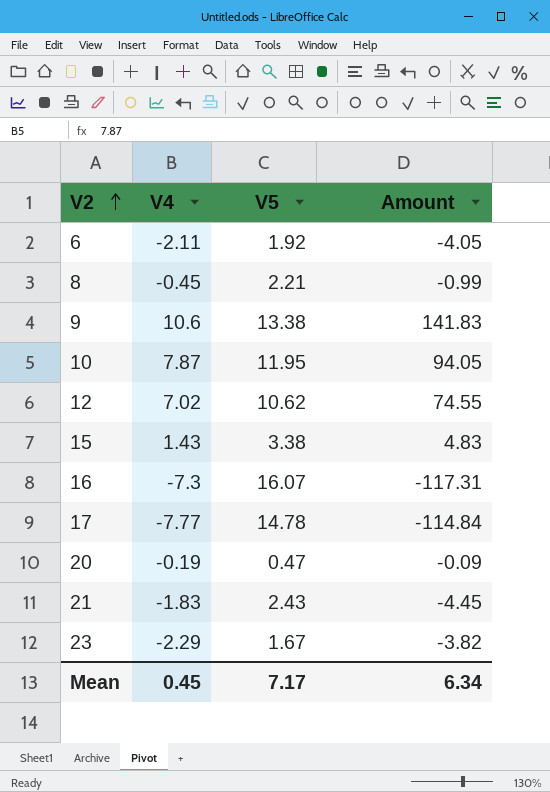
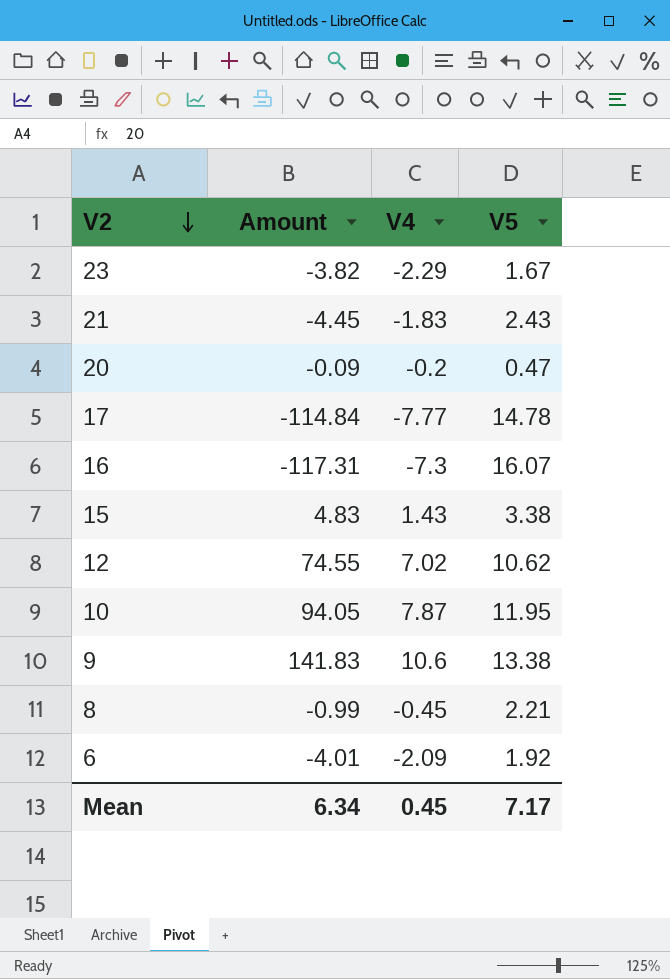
row order: V2 ascending -> V2 descending
column Amount | position: 4 -> 2
20 | V4: -0.19 -> -0.2
6 | Amount: -4.05 -> -4.01
6 | V4: -2.11 -> -2.09

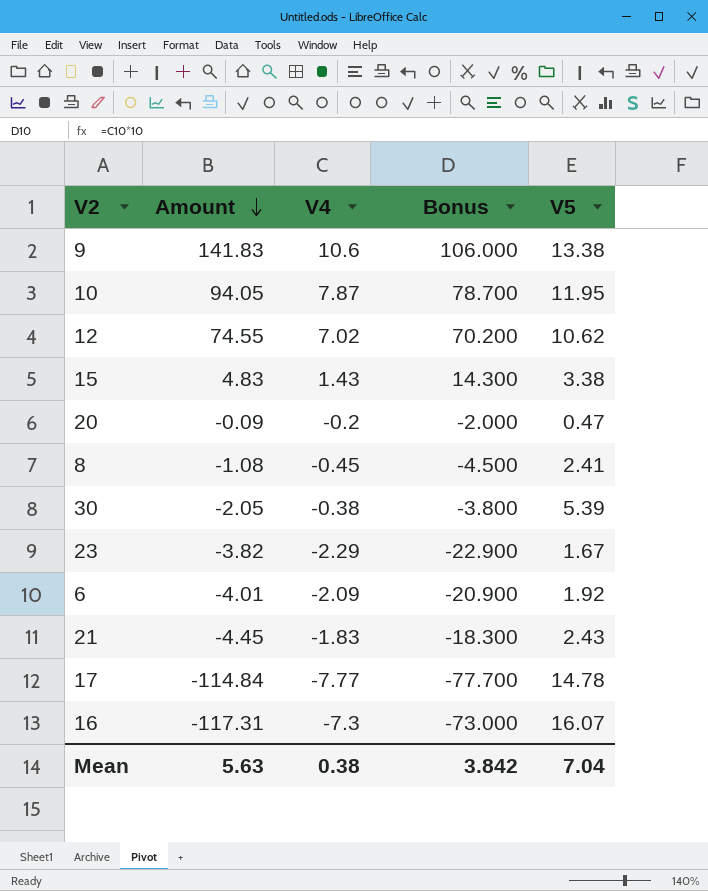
row order: V2 descending -> Amount descending
column Bonus | formula: none -> [V4] * 10
8 | Amount: -0.99 -> -1.08
8 | V5: 2.21 -> 2.41
row 30: none -> -2.05 | -0.38 | -3.800 | 5.39
Mean | Amount: 6.34 -> 5.63
Mean | V4: 0.45 -> 0.38
Mean | V5: 7.17 -> 7.04

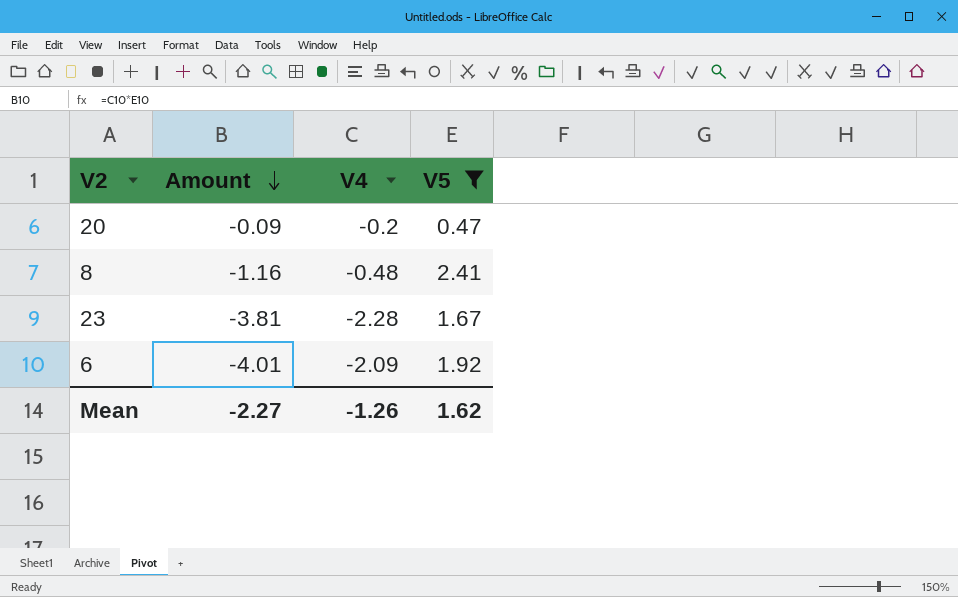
filter: none -> V5 <= 2.41
column Bonus | formula: [V4] * 10 -> none
8 | Amount: -1.08 -> -1.16
8 | V4: -0.45 -> -0.48
23 | Amount: -3.82 -> -3.81
23 | V4: -2.29 -> -2.28
Mean | Amount: 5.63 -> -2.27
Mean | V4: 0.38 -> -1.26
Mean | V5: 7.04 -> 1.62

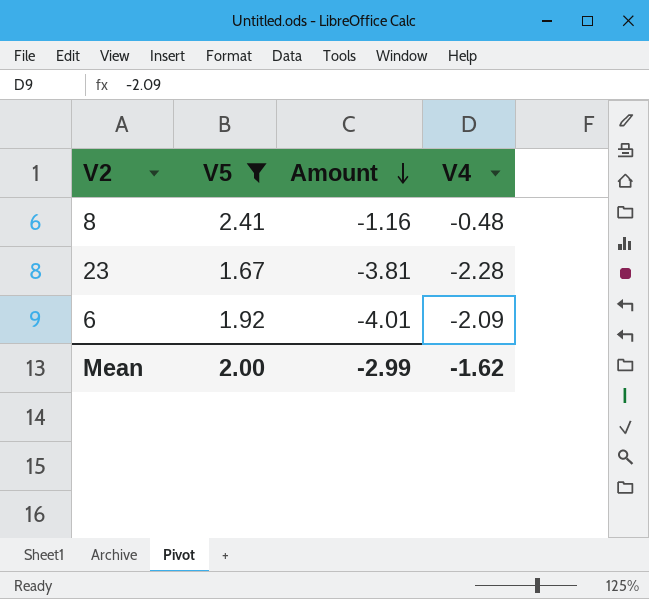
column V5 | position: 4 -> 2
row 20: -0.09 | -0.2 | 0.47 -> none
Mean | V5: 1.62 -> 2.00
Mean | Amount: -2.27 -> -2.99
Mean | V4: -1.26 -> -1.62

